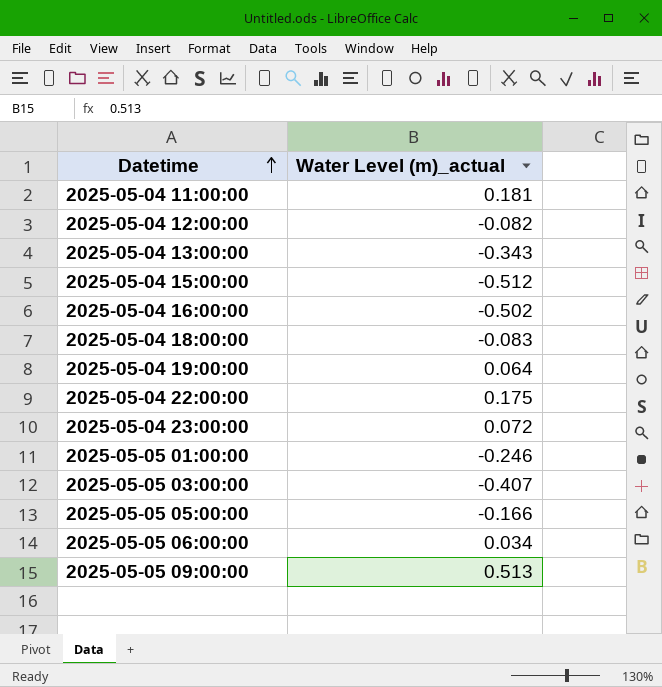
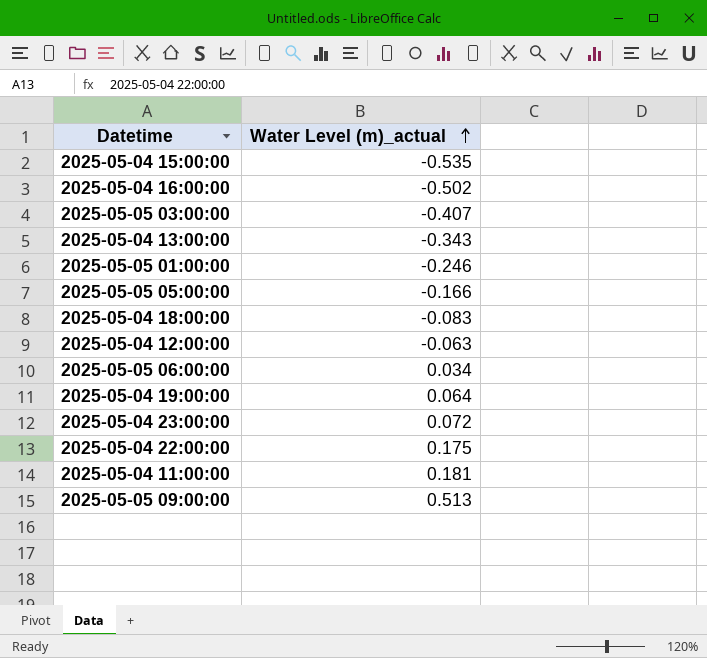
row order: Datetime ascending -> Water Level (m)_actual ascending
2025-05-04 15:00:00 | Water Level (m)_actual: -0.512 -> -0.535
2025-05-04 12:00:00 | Water Level (m)_actual: -0.082 -> -0.063

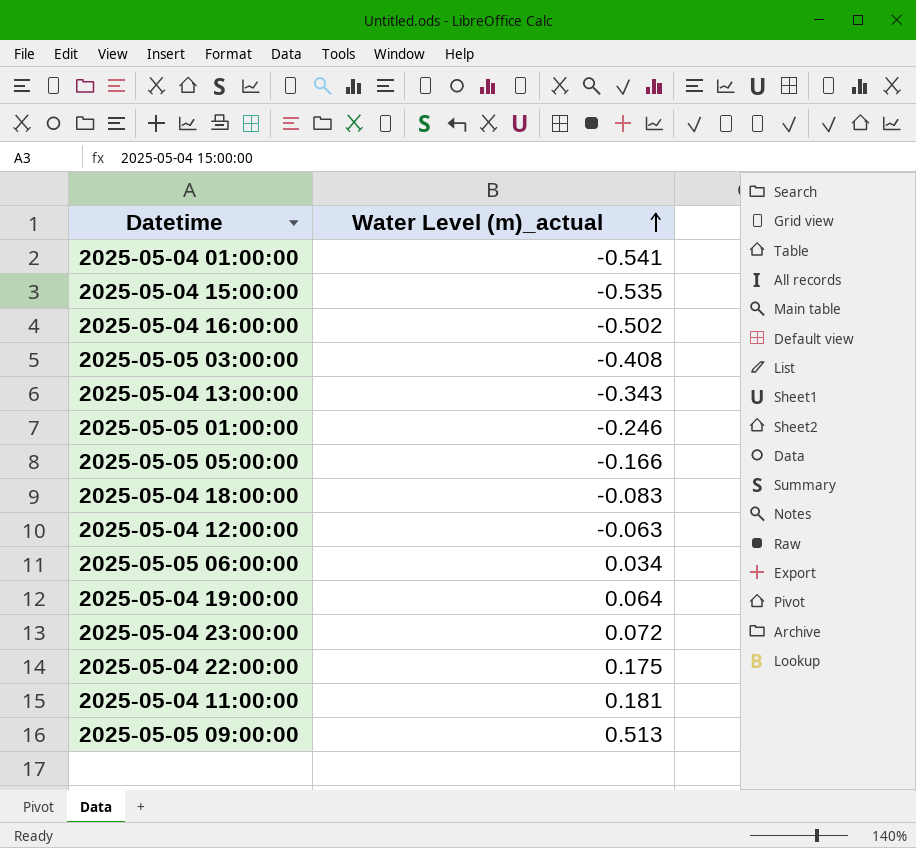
row 2025-05-04 01:00:00: none -> -0.541
2025-05-05 03:00:00 | Water Level (m)_actual: -0.407 -> -0.408

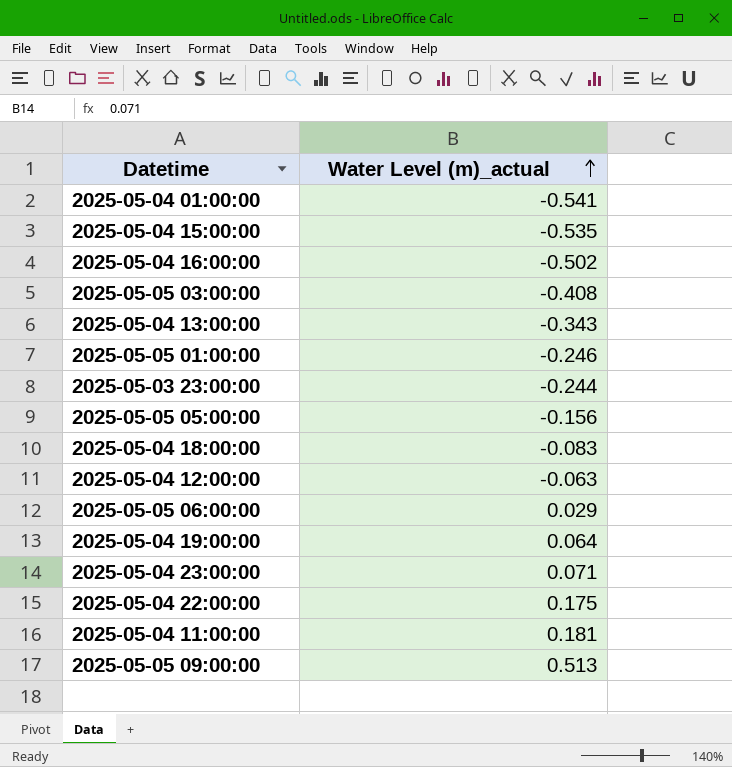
row 2025-05-03 23:00:00: none -> -0.244
2025-05-05 05:00:00 | Water Level (m)_actual: -0.166 -> -0.156
2025-05-05 06:00:00 | Water Level (m)_actual: 0.034 -> 0.029
2025-05-04 23:00:00 | Water Level (m)_actual: 0.072 -> 0.071

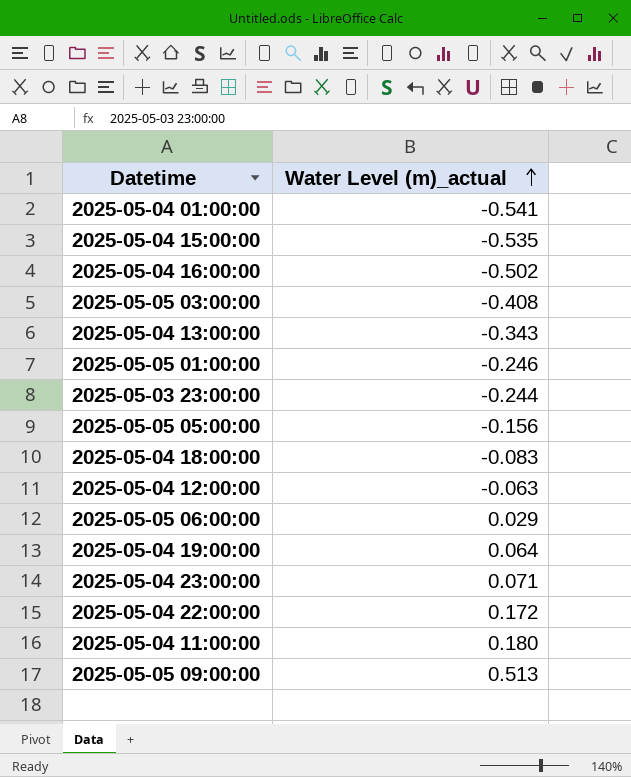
2025-05-04 22:00:00 | Water Level (m)_actual: 0.175 -> 0.172
2025-05-04 11:00:00 | Water Level (m)_actual: 0.181 -> 0.180

